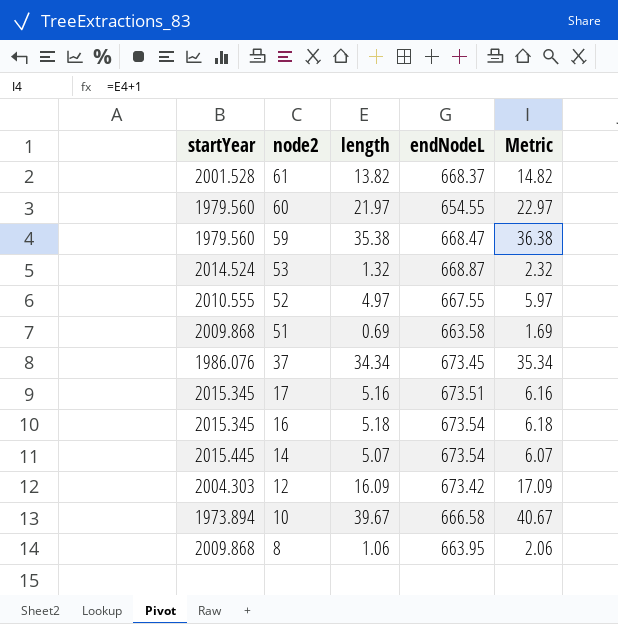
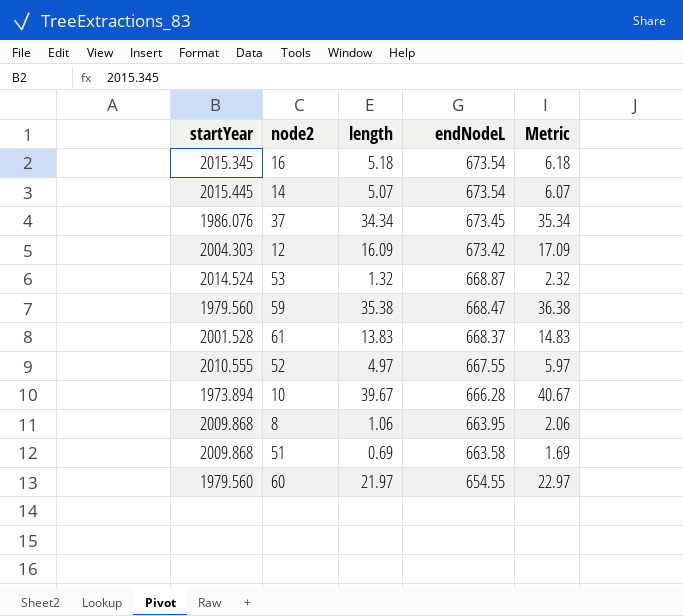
row order: node2 descending -> endNodeL descending
row 17: 2015.345 | 5.16 | 673.51 | 6.16 -> none
61 | length: 13.82 -> 13.83
61 | Metric: 14.82 -> 14.83
10 | endNodeL: 666.58 -> 666.28

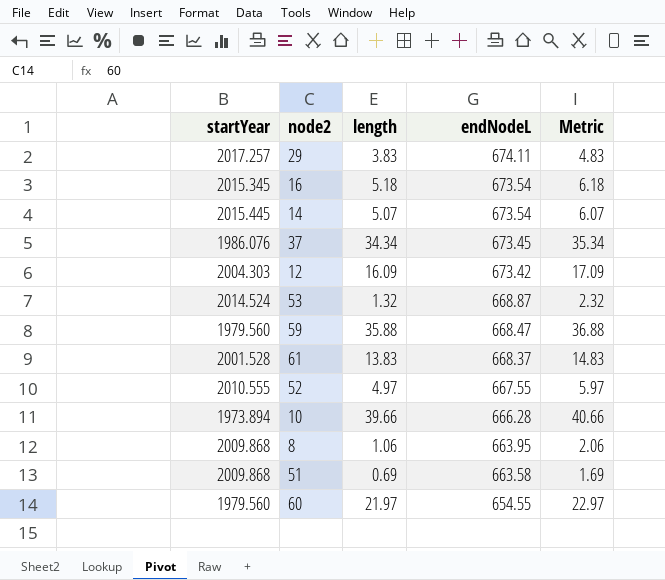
row 29: none -> 2017.257 | 3.83 | 674.11 | 4.83
59 | length: 35.38 -> 35.88
59 | Metric: 36.38 -> 36.88
10 | length: 39.67 -> 39.66
10 | Metric: 40.67 -> 40.66

